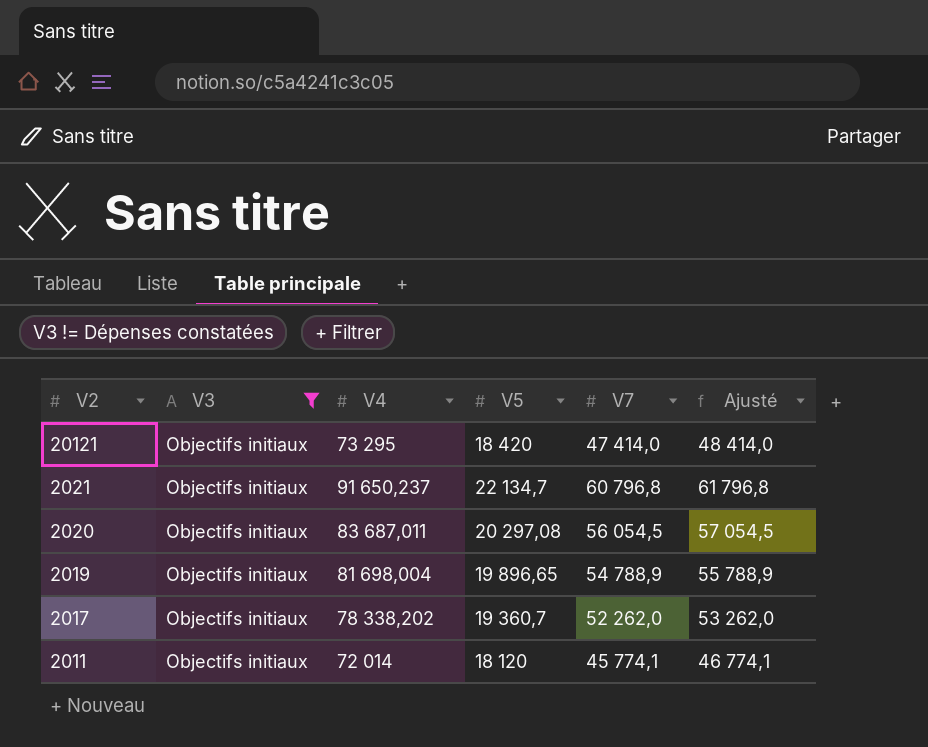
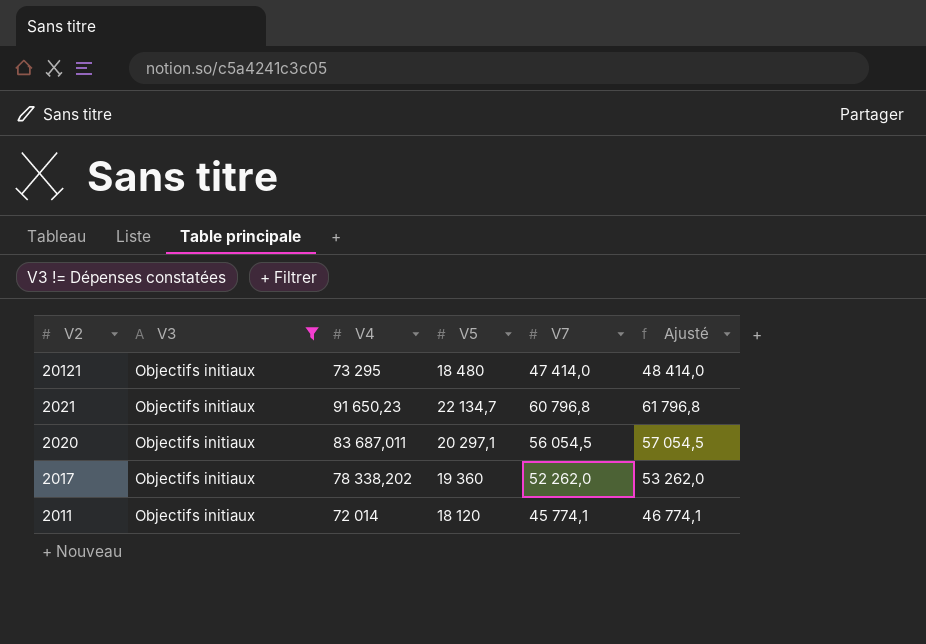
row 2019: Objectifs initiaux | 81 698,004 | 19 896,65 | 54 788,9 | 55 788,9 -> none
20121 | V5: 18 420 -> 18 480
2021 | V4: 91 650,237 -> 91 650,23
2020 | V5: 20 297,08 -> 20 297,1
2017 | V5: 19 360,7 -> 19 360

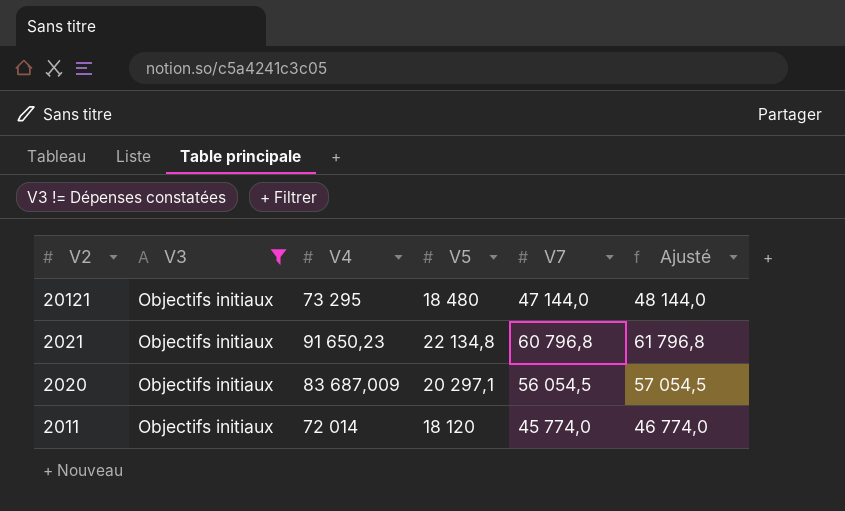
row 2017: Objectifs initiaux | 78 338,202 | 19 360 | 52 262,0 | 53 262,0 -> none
20121 | V7: 47 414,0 -> 47 144,0
20121 | Ajusté: 48 414,0 -> 48 144,0
2021 | V5: 22 134,7 -> 22 134,8
2020 | V4: 83 687,011 -> 83 687,009
2011 | V7: 45 774,1 -> 45 774,0
2011 | Ajusté: 46 774,1 -> 46 774,0

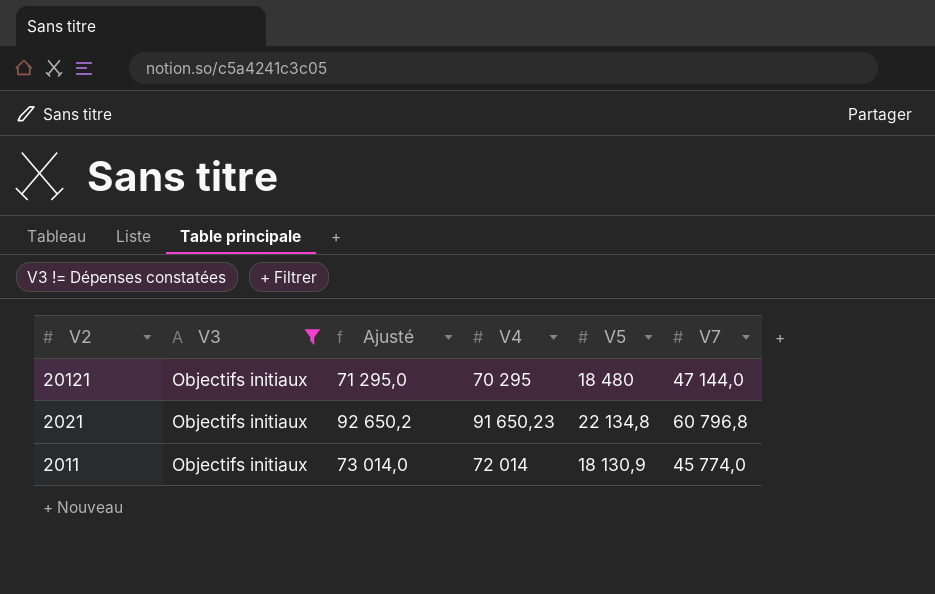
column Ajusté | formula: [V7] + 1000 -> [V4] + 1000
column Ajusté | position: 6 -> 3
row 2020: Objectifs initiaux | 83 687,009 | 20 297,1 | 56 054,5 | 57 054,5 -> none
20121 | V4: 73 295 -> 70 295
2011 | V5: 18 120 -> 18 130,9

